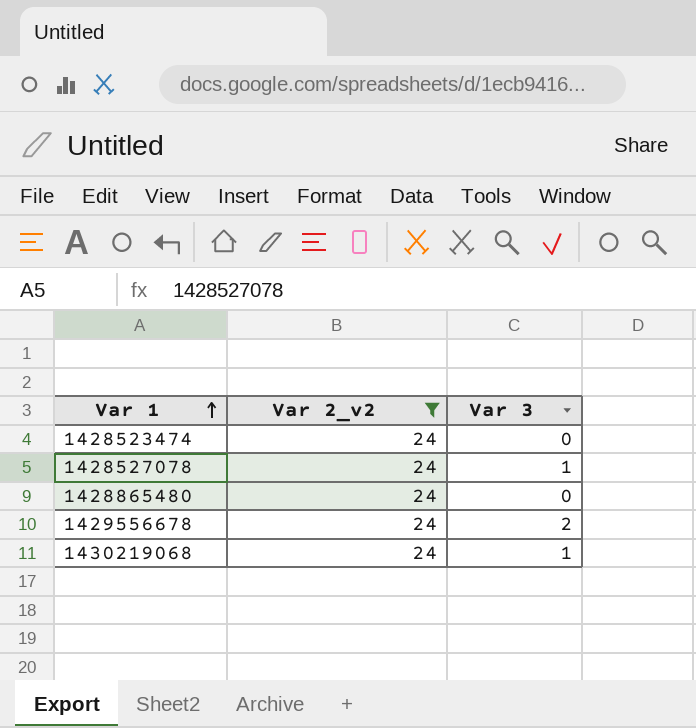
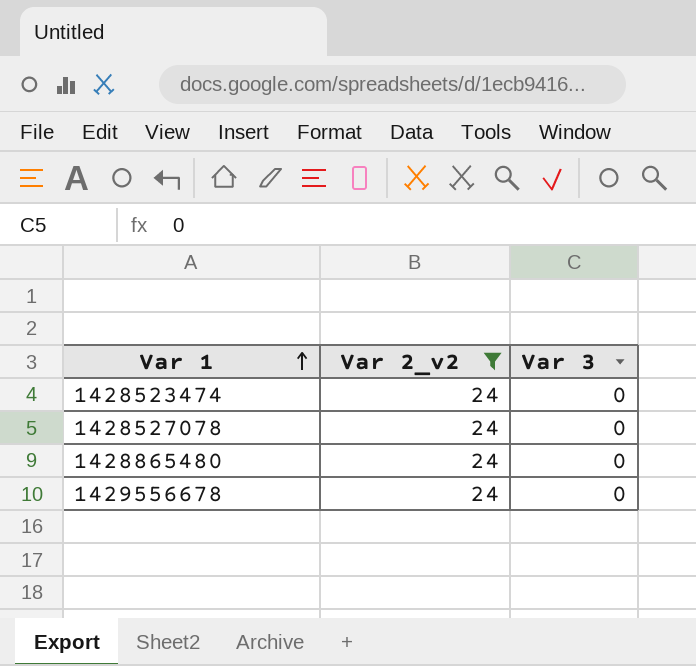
row 1430219068: 24 | 1 -> none
1428527078 | Var 3: 1 -> 0
1429556678 | Var 3: 2 -> 0

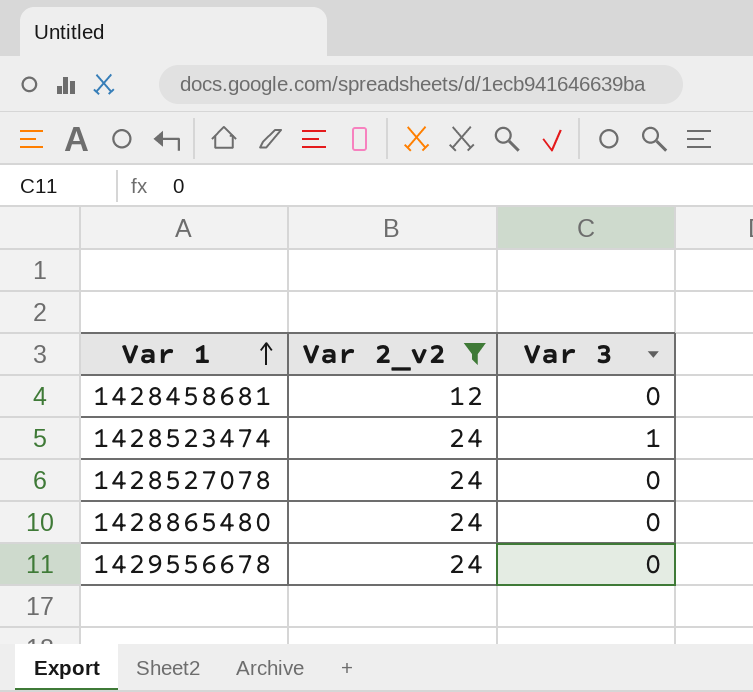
row 1428458681: none -> 12 | 0
1428523474 | Var 3: 0 -> 1

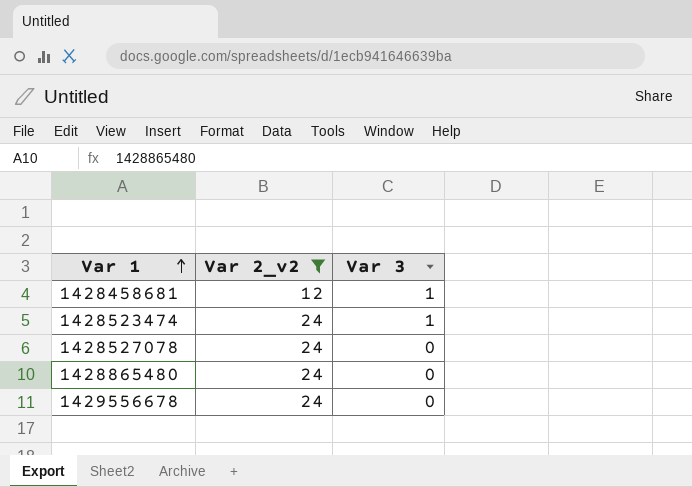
1428458681 | Var 3: 0 -> 1

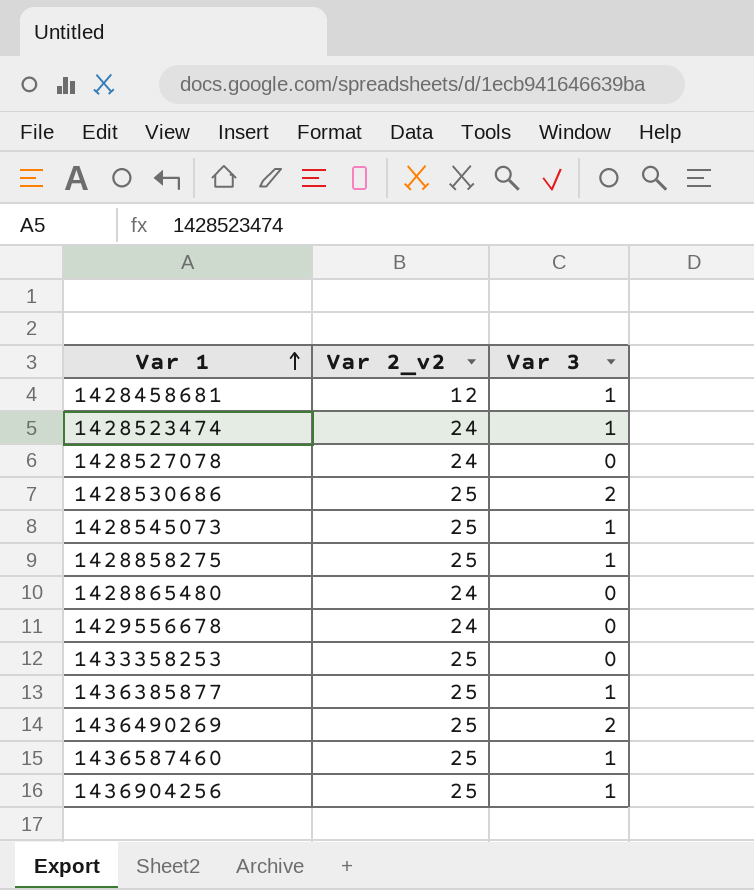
filter: Var 2_v2 != 25 -> none

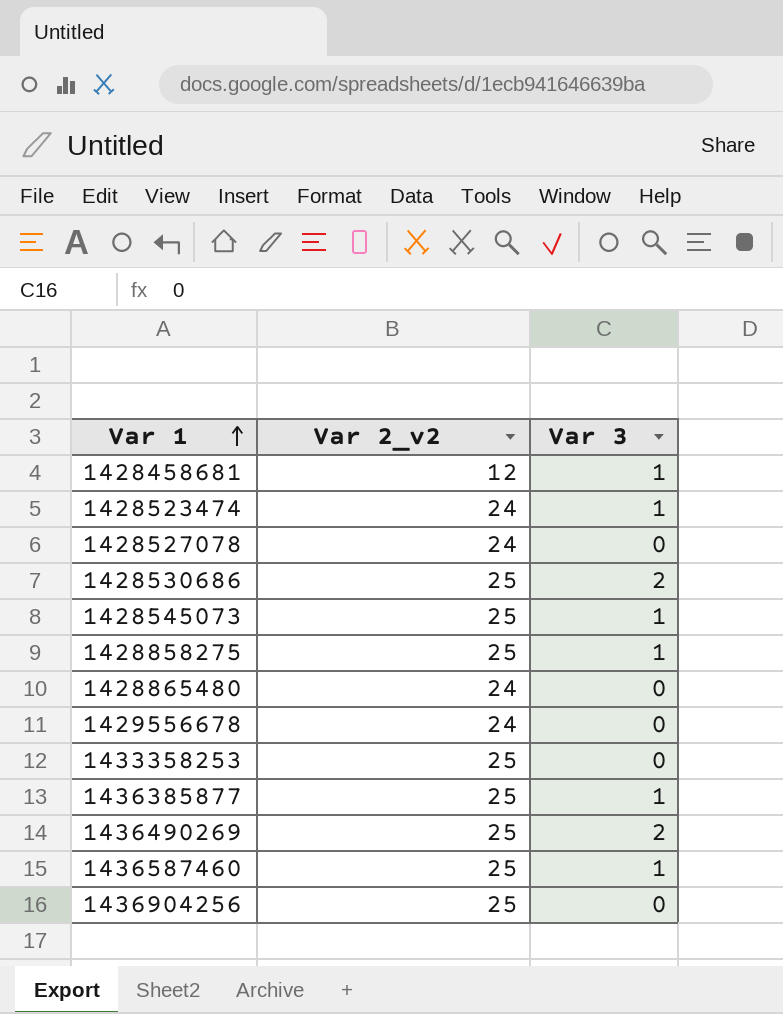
1436904256 | Var 3: 1 -> 0

